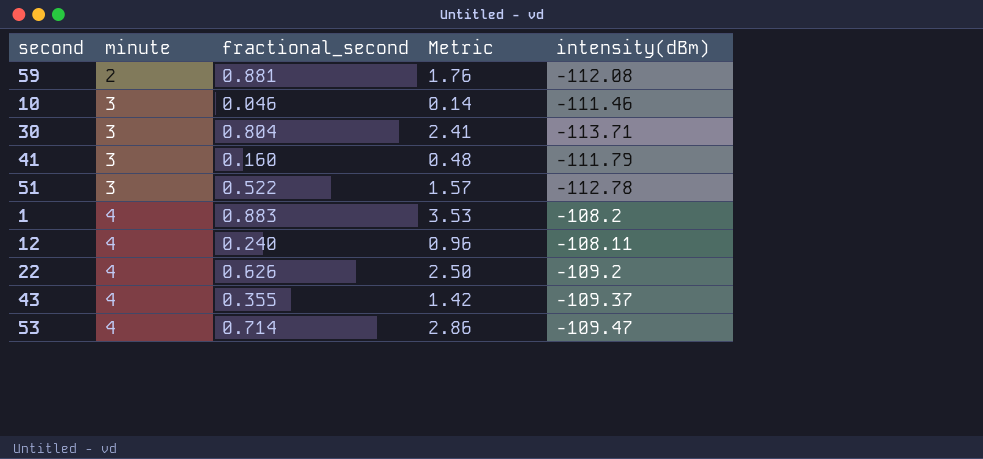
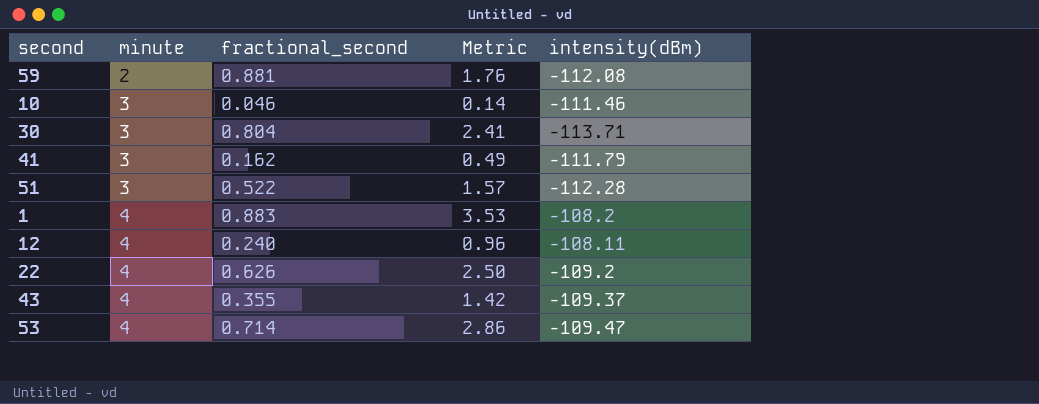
41 | fractional_second: 0.160 -> 0.162
41 | Metric: 0.48 -> 0.49
51 | intensity(dBm): -112.78 -> -112.28

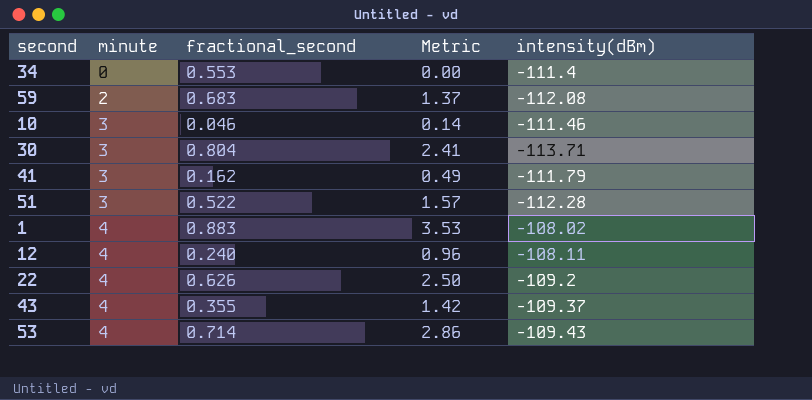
row 34: none -> 0 | 0.553 | 0.00 | -111.4
59 | fractional_second: 0.881 -> 0.683
59 | Metric: 1.76 -> 1.37
1 | intensity(dBm): -108.2 -> -108.02
53 | intensity(dBm): -109.47 -> -109.43

